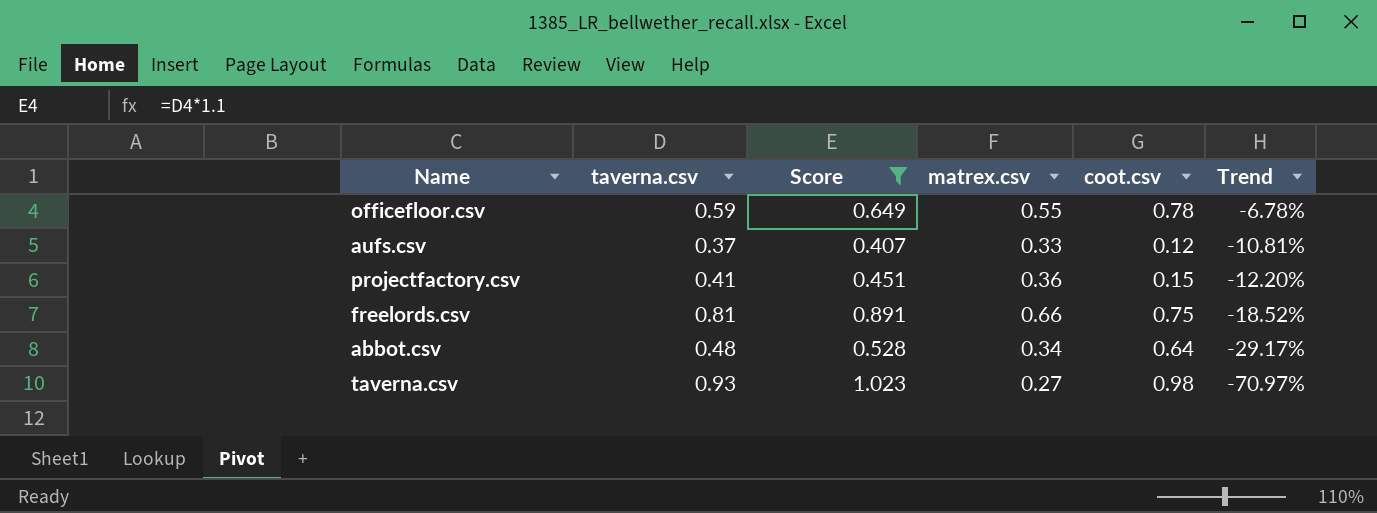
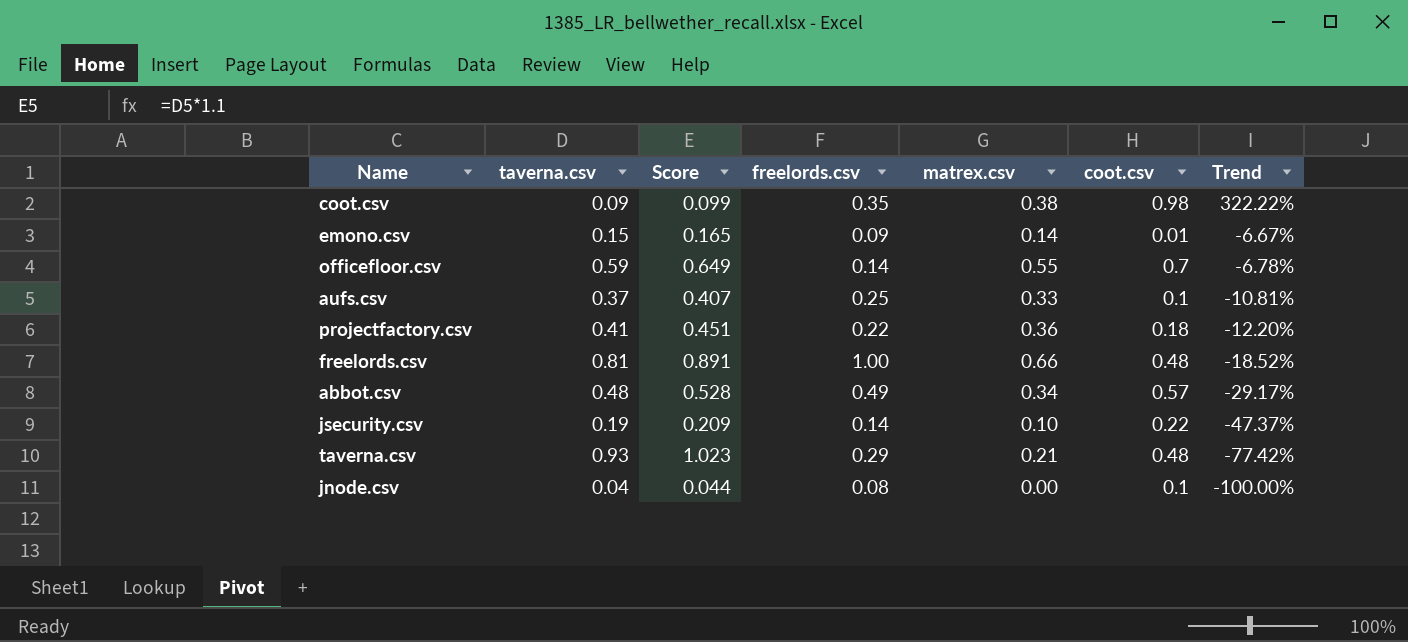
filter: Score >= 0.407 -> none
column freelords.csv | position: none -> 4
officefloor.csv | coot.csv: 0.78 -> 0.7
aufs.csv | coot.csv: 0.12 -> 0.1
projectfactory.csv | coot.csv: 0.15 -> 0.18
freelords.csv | coot.csv: 0.75 -> 0.48
abbot.csv | coot.csv: 0.64 -> 0.57
taverna.csv | matrex.csv: 0.27 -> 0.21
taverna.csv | coot.csv: 0.98 -> 0.48
taverna.csv | Trend: -70.97% -> -77.42%

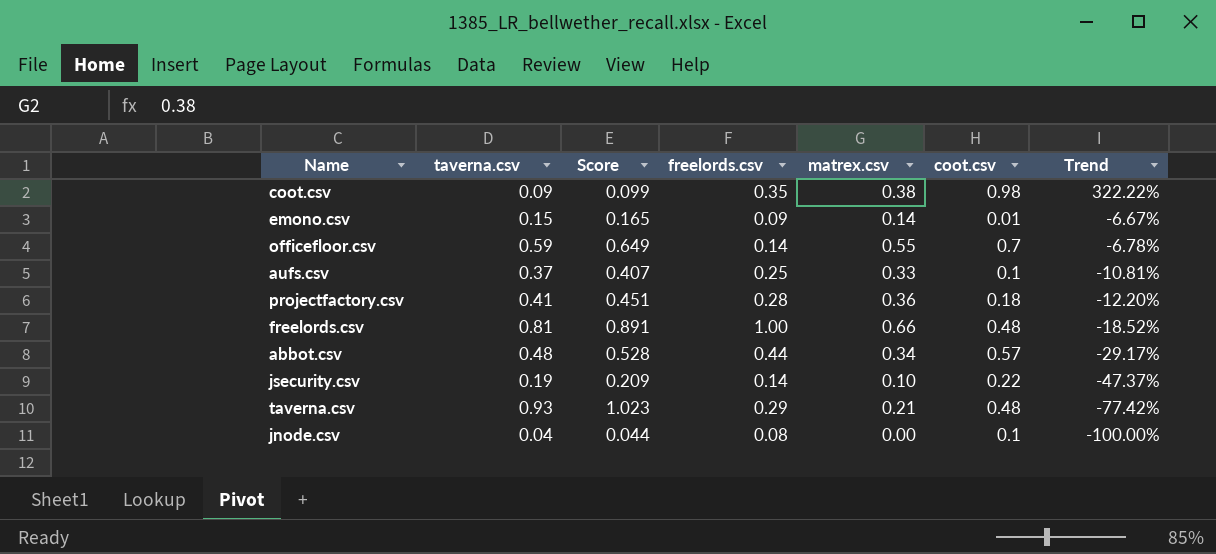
projectfactory.csv | freelords.csv: 0.22 -> 0.28
abbot.csv | freelords.csv: 0.49 -> 0.44

